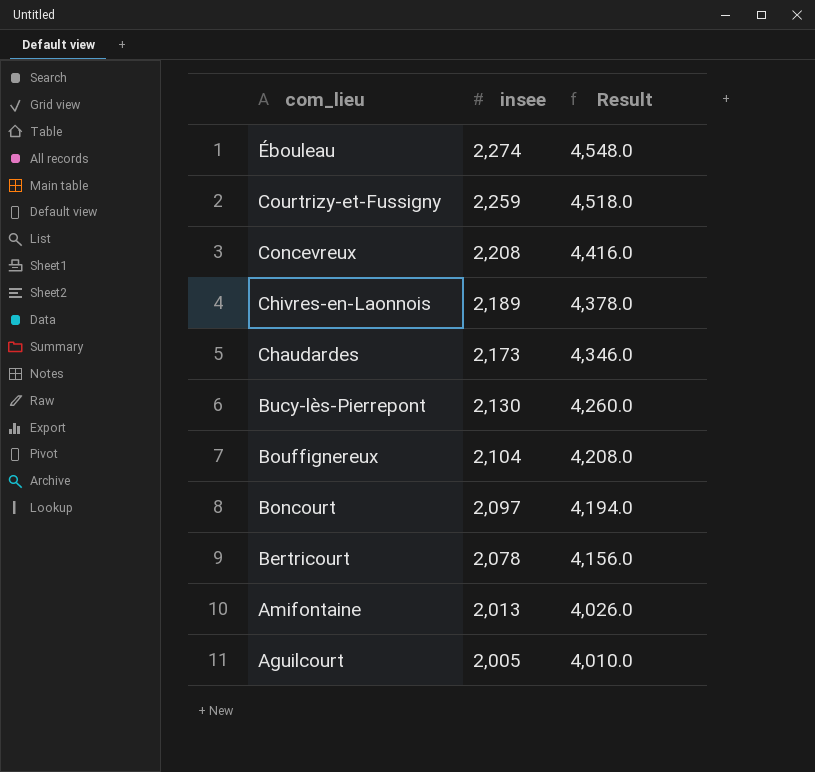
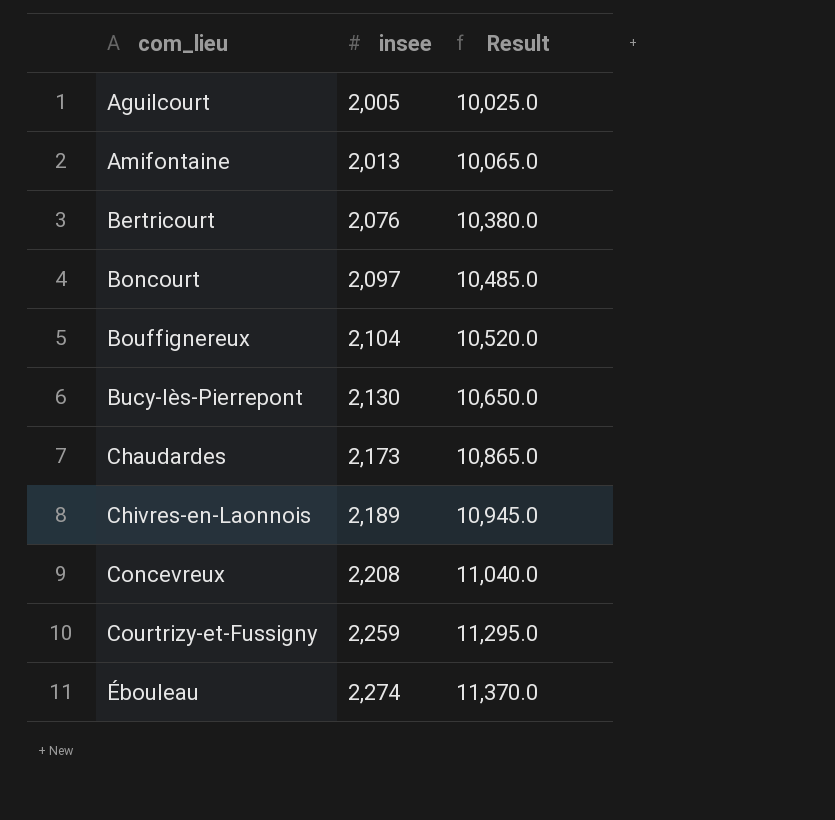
row order: com_lieu descending -> com_lieu ascending
column Result | formula: [insee] * 2 -> [insee] * 5
Bertricourt | insee: 2,078 -> 2,076

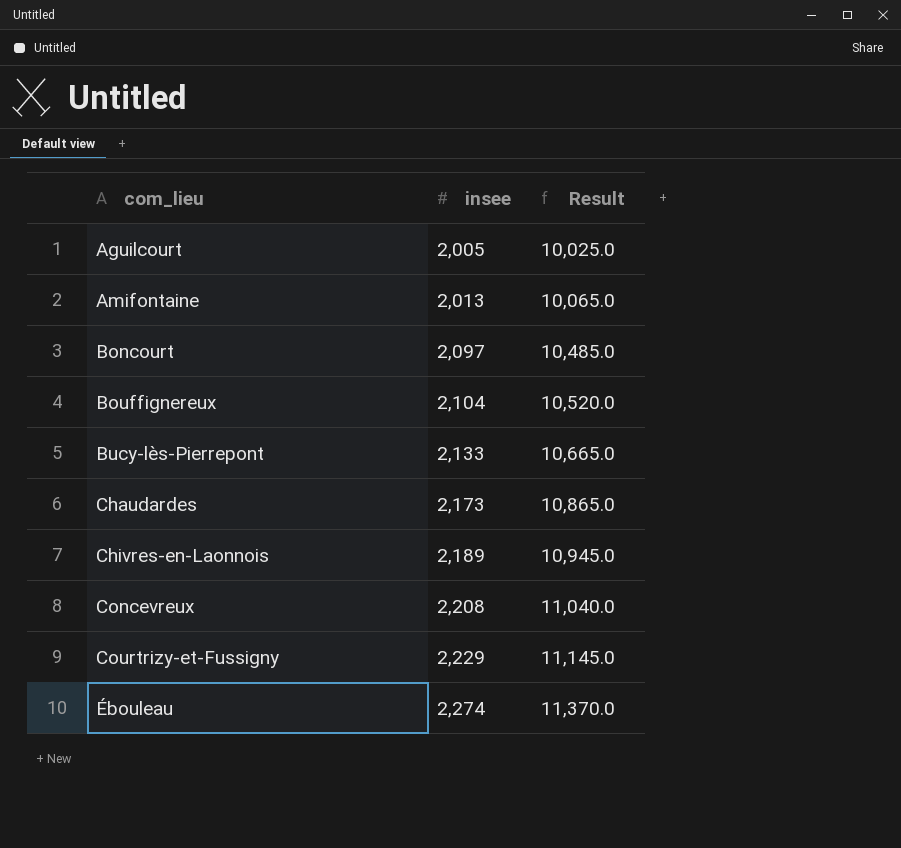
row Bertricourt: 2,076 | 10,380.0 -> none
Bucy-lès-Pierrepont | insee: 2,130 -> 2,133
Bucy-lès-Pierrepont | Result: 10,650.0 -> 10,665.0
Courtrizy-et-Fussigny | insee: 2,259 -> 2,229
Courtrizy-et-Fussigny | Result: 11,295.0 -> 11,145.0

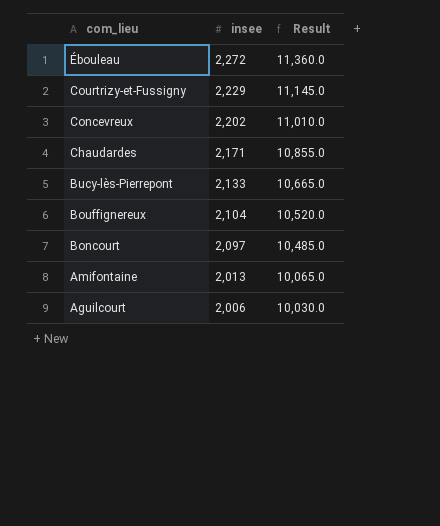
row order: com_lieu ascending -> com_lieu descending
row Chivres-en-Laonnois: 2,189 | 10,945.0 -> none
Ébouleau | insee: 2,274 -> 2,272
Ébouleau | Result: 11,370.0 -> 11,360.0
Concevreux | insee: 2,208 -> 2,202
Concevreux | Result: 11,040.0 -> 11,010.0
Chaudardes | insee: 2,173 -> 2,171
Chaudardes | Result: 10,865.0 -> 10,855.0
Aguilcourt | insee: 2,005 -> 2,006
Aguilcourt | Result: 10,025.0 -> 10,030.0

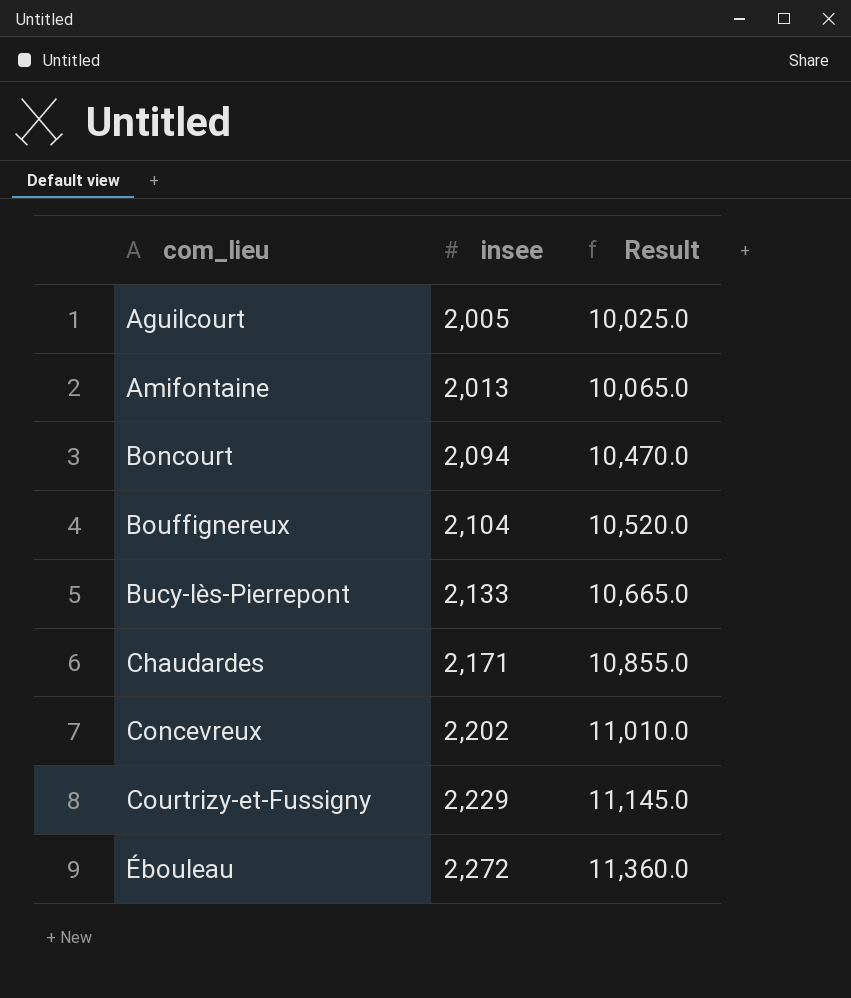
row order: com_lieu descending -> com_lieu ascending
Aguilcourt | insee: 2,006 -> 2,005
Aguilcourt | Result: 10,030.0 -> 10,025.0
Boncourt | insee: 2,097 -> 2,094
Boncourt | Result: 10,485.0 -> 10,470.0

